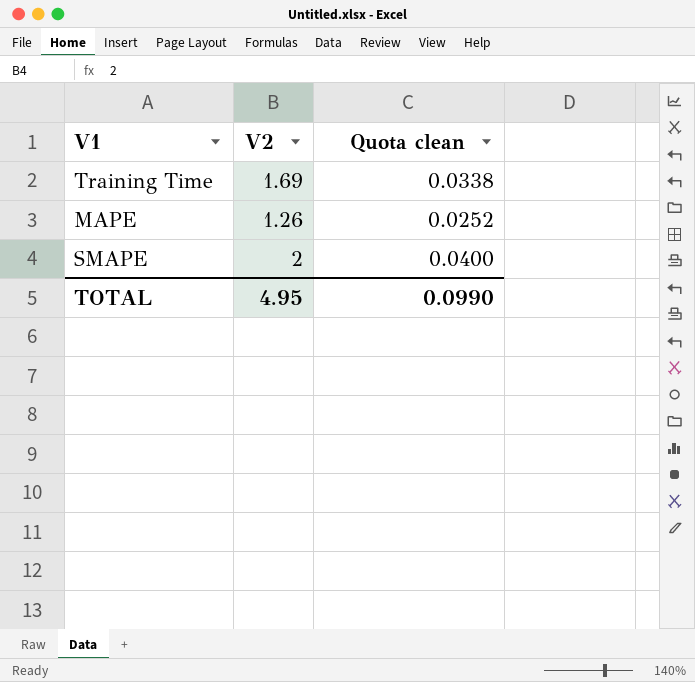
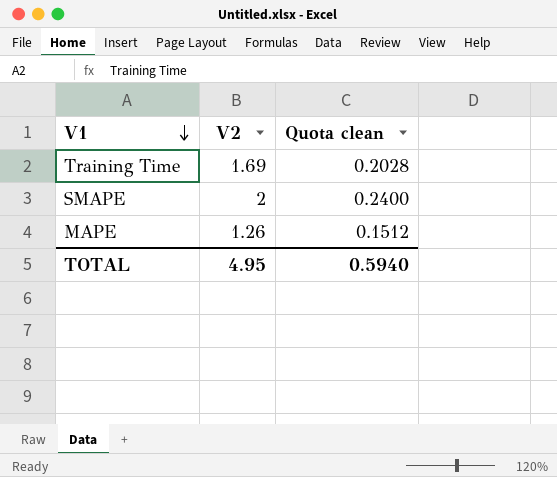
row order: none -> V1 descending
column Quota clean | formula: [V2] * 0.02 -> [V2] * 0.12
TOTAL | Quota clean: 0.0990 -> 0.5940

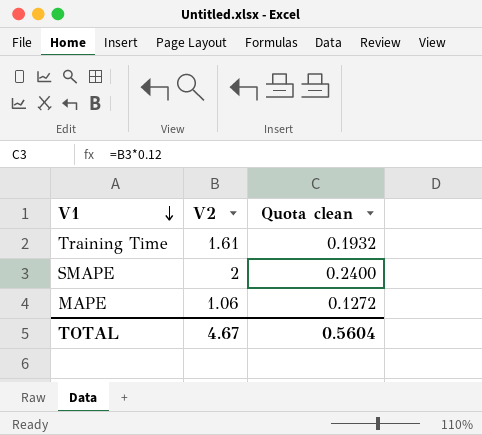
Training Time | V2: 1.69 -> 1.61
Training Time | Quota clean: 0.2028 -> 0.1932
MAPE | V2: 1.26 -> 1.06
MAPE | Quota clean: 0.1512 -> 0.1272
TOTAL | V2: 4.95 -> 4.67
TOTAL | Quota clean: 0.5940 -> 0.5604

